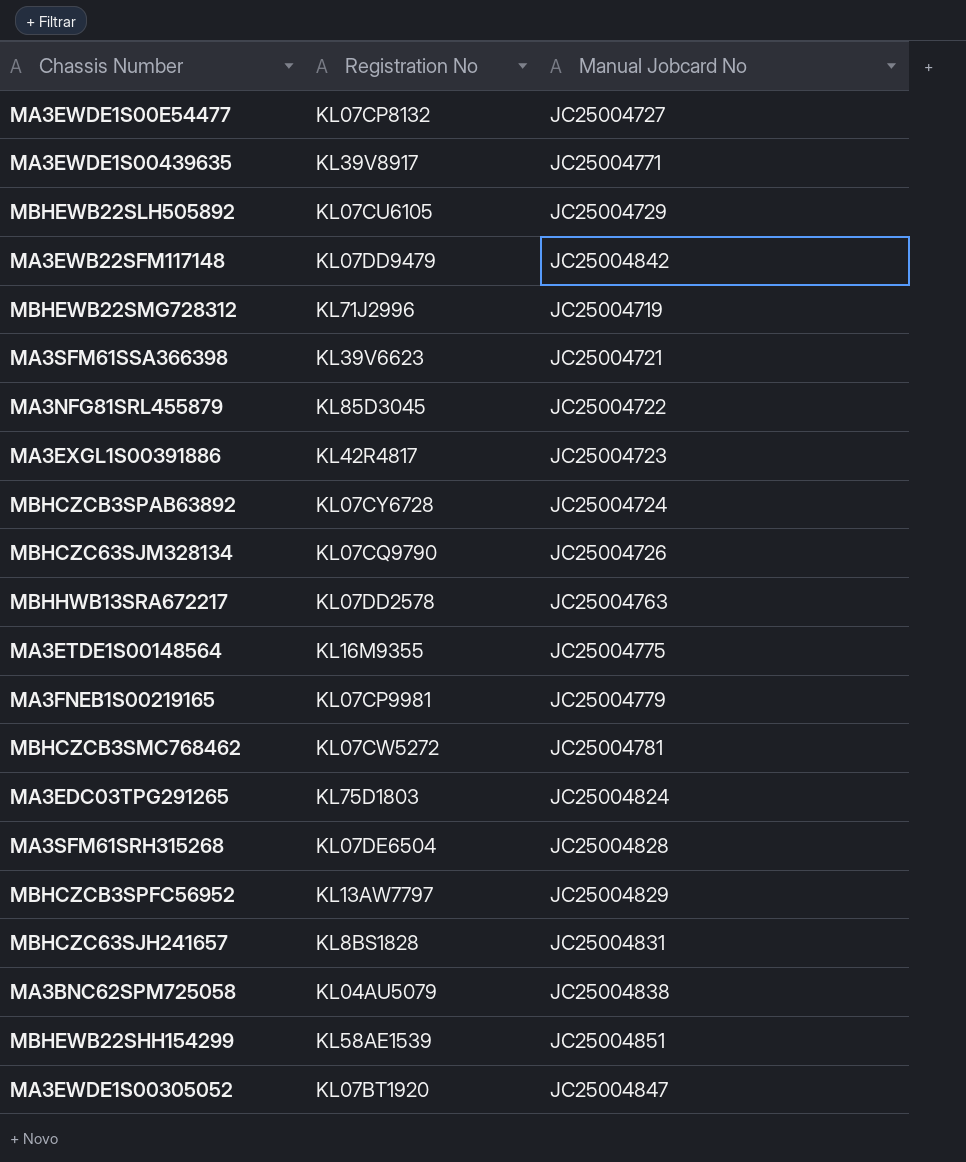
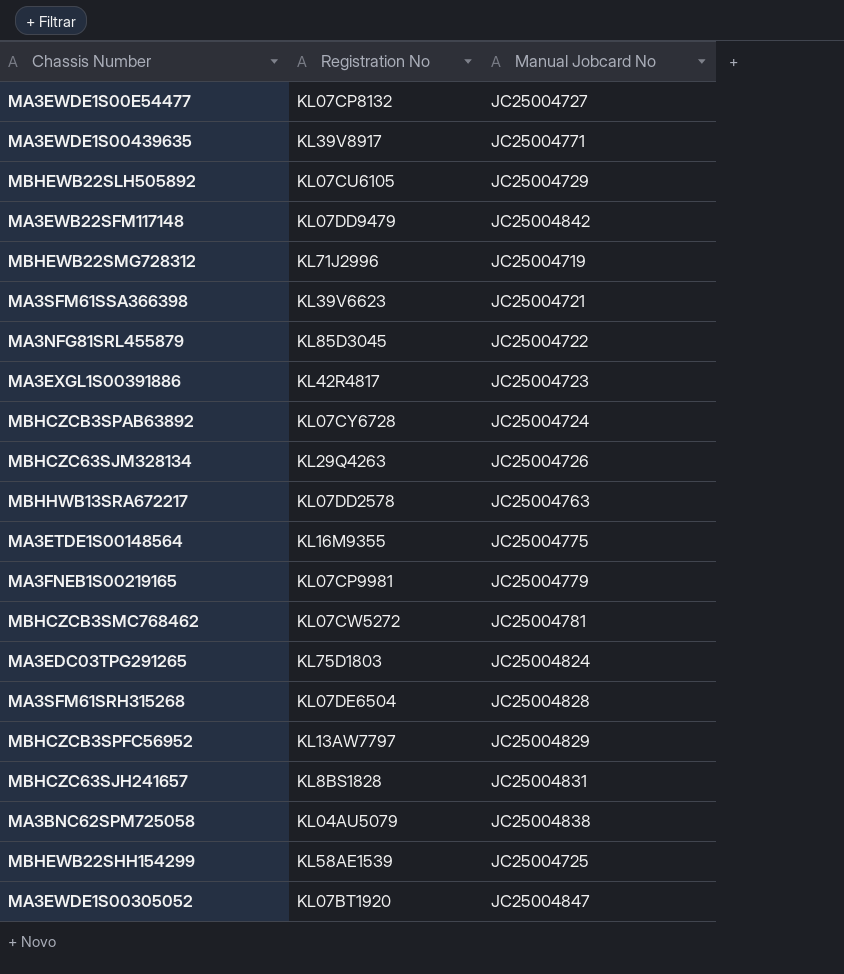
MBHCZC63SJM328134 | Registration No: KL07CQ9790 -> KL29Q4263
MBHEWB22SHH154299 | Manual Jobcard No: JC25004851 -> JC25004725

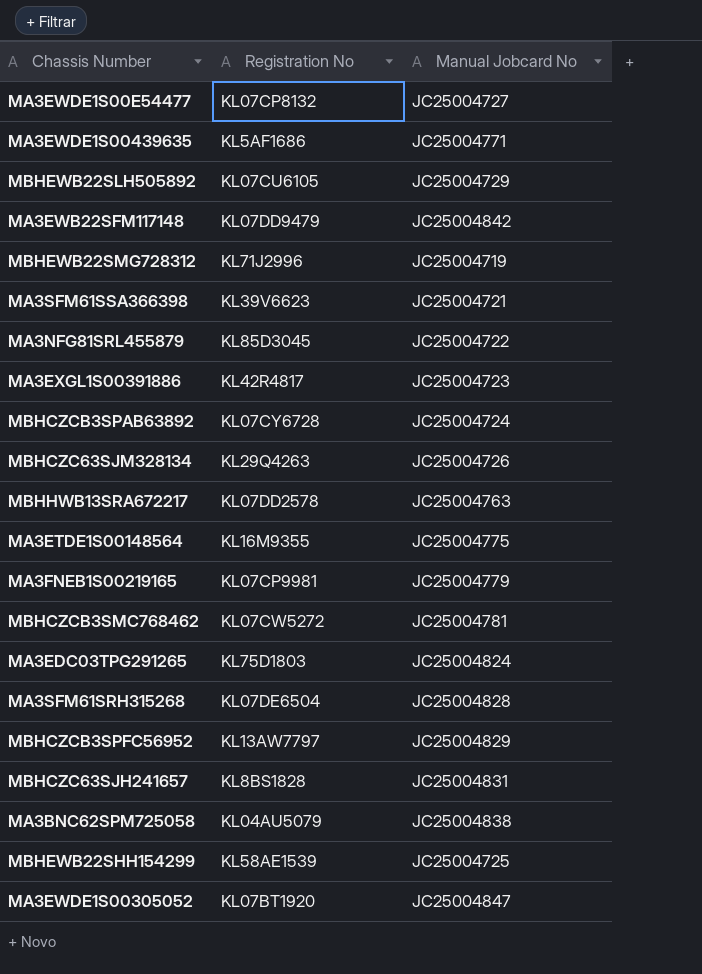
MA3EWDE1S00439635 | Registration No: KL39V8917 -> KL5AF1686

